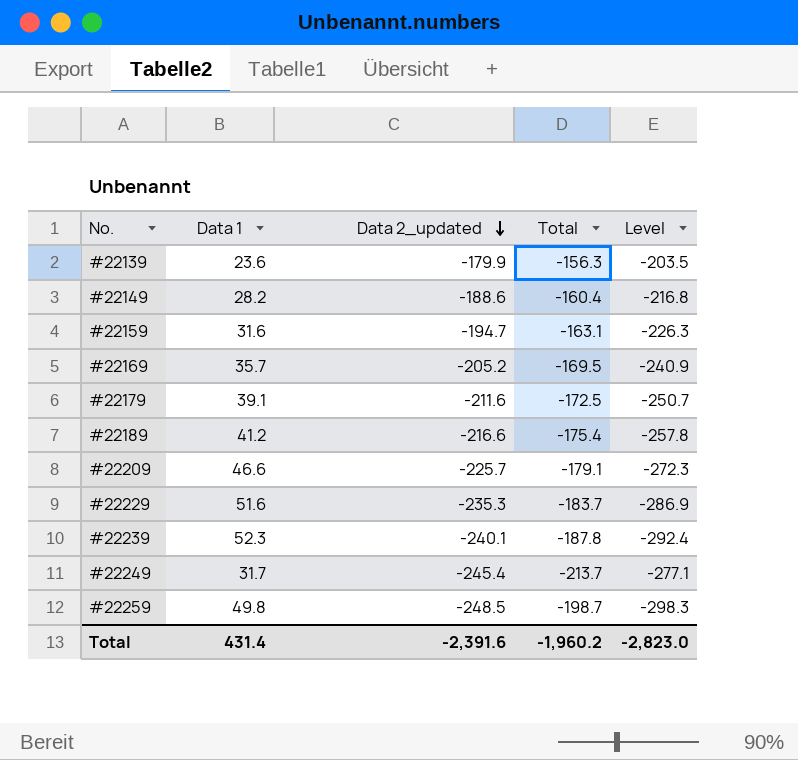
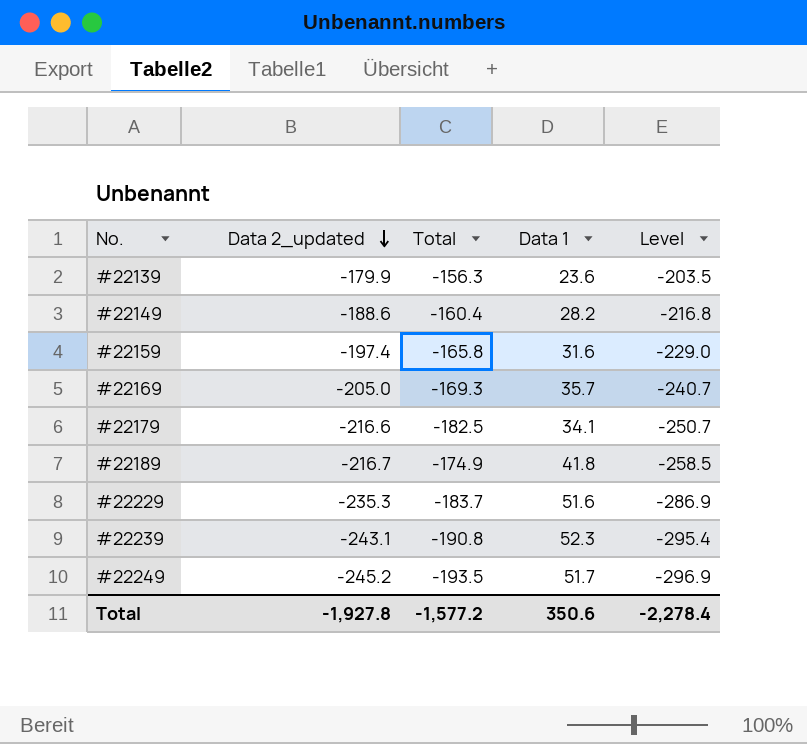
column Data 1 | position: 2 -> 4
row #22209: 46.6 | -225.7 | -179.1 | -272.3 -> none
row #22259: 49.8 | -248.5 | -198.7 | -298.3 -> none
#22159 | Data 2_updated: -194.7 -> -197.4
#22159 | Total: -163.1 -> -165.8
#22159 | Level: -226.3 -> -229.0
#22169 | Data 2_updated: -205.2 -> -205.0
#22169 | Total: -169.5 -> -169.3
#22169 | Level: -240.9 -> -240.7
#22179 | Data 2_updated: -211.6 -> -216.6
#22179 | Total: -172.5 -> -182.5
#22179 | Data 1: 39.1 -> 34.1
#22189 | Data 2_updated: -216.6 -> -216.7
#22189 | Total: -175.4 -> -174.9
#22189 | Data 1: 41.2 -> 41.8
#22189 | Level: -257.8 -> -258.5
#22239 | Data 2_updated: -240.1 -> -243.1
#22239 | Total: -187.8 -> -190.8
#22239 | Level: -292.4 -> -295.4
#22249 | Data 2_updated: -245.4 -> -245.2
#22249 | Total: -213.7 -> -193.5
#22249 | Data 1: 31.7 -> 51.7
#22249 | Level: -277.1 -> -296.9
Total | Data 2_updated: -2,391.6 -> -1,927.8
Total | Total: -1,960.2 -> -1,577.2
Total | Data 1: 431.4 -> 350.6
Total | Level: -2,823.0 -> -2,278.4

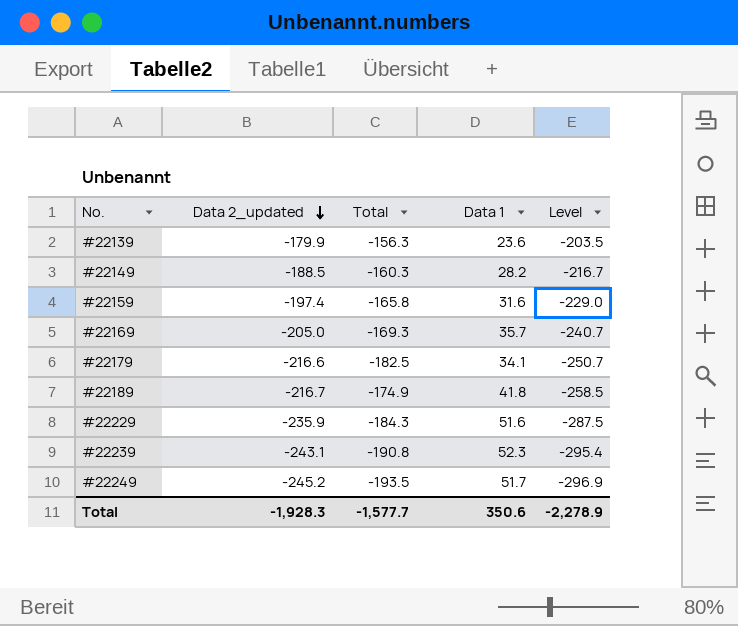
#22149 | Data 2_updated: -188.6 -> -188.5
#22149 | Total: -160.4 -> -160.3
#22149 | Level: -216.8 -> -216.7
#22229 | Data 2_updated: -235.3 -> -235.9
#22229 | Total: -183.7 -> -184.3
#22229 | Level: -286.9 -> -287.5
Total | Data 2_updated: -1,927.8 -> -1,928.3
Total | Total: -1,577.2 -> -1,577.7
Total | Level: -2,278.4 -> -2,278.9

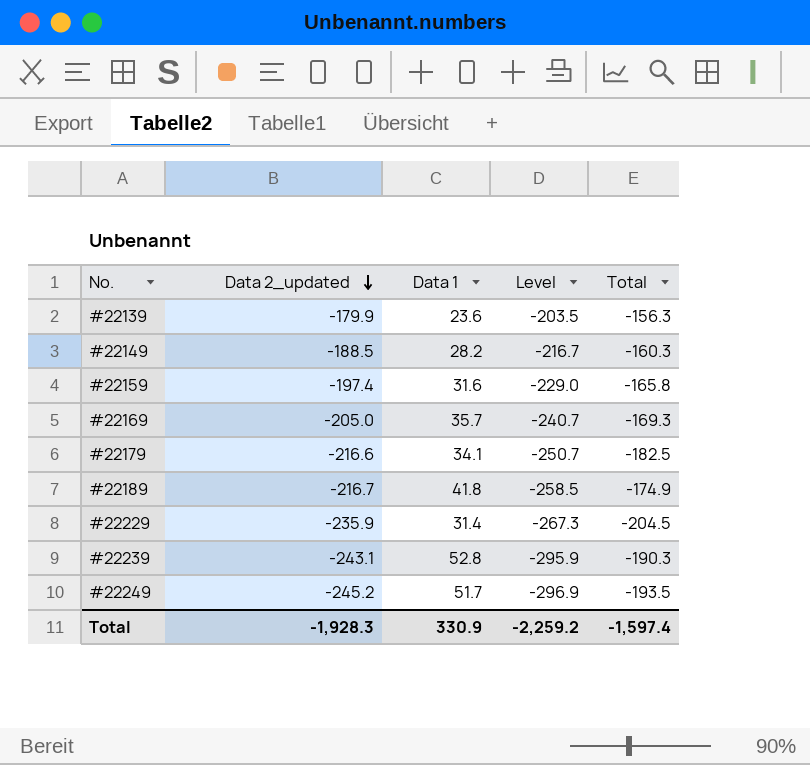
column Total | position: 3 -> 5
#22229 | Data 1: 51.6 -> 31.4
#22229 | Level: -287.5 -> -267.3
#22229 | Total: -184.3 -> -204.5
#22239 | Data 1: 52.3 -> 52.8
#22239 | Level: -295.4 -> -295.9
#22239 | Total: -190.8 -> -190.3
Total | Data 1: 350.6 -> 330.9
Total | Level: -2,278.9 -> -2,259.2
Total | Total: -1,577.7 -> -1,597.4

